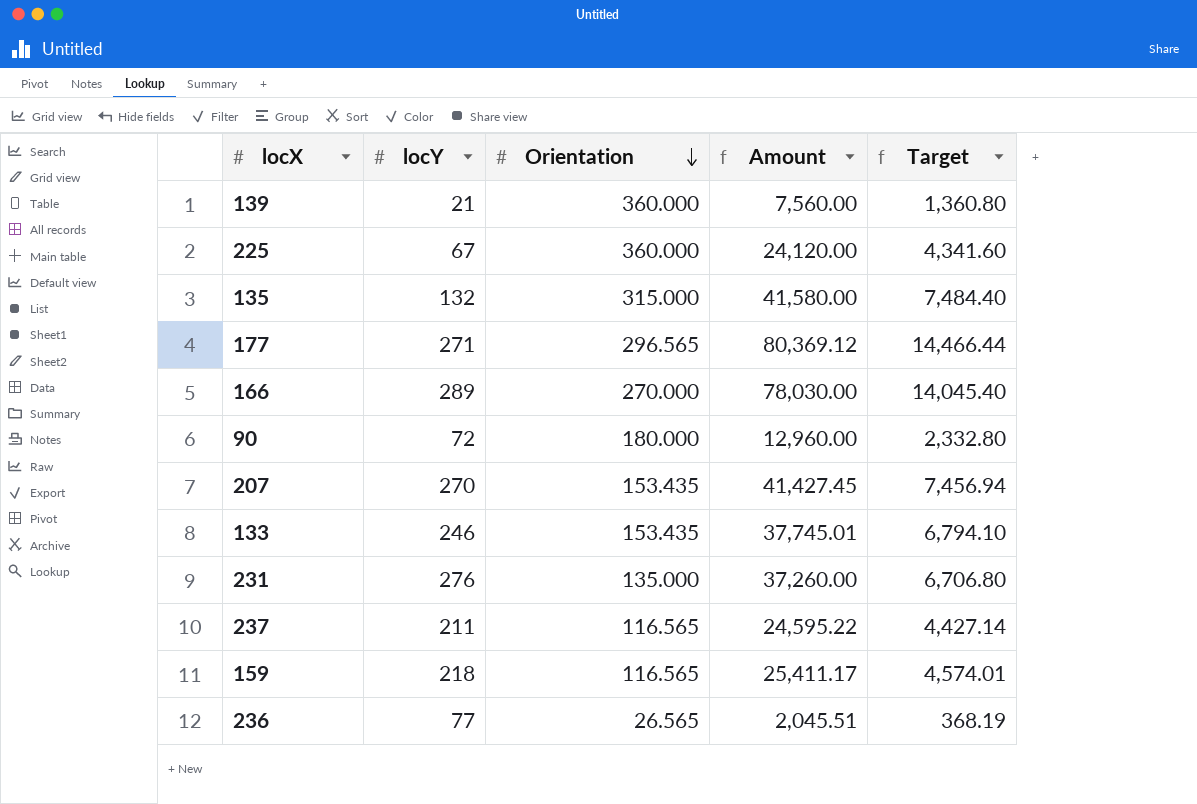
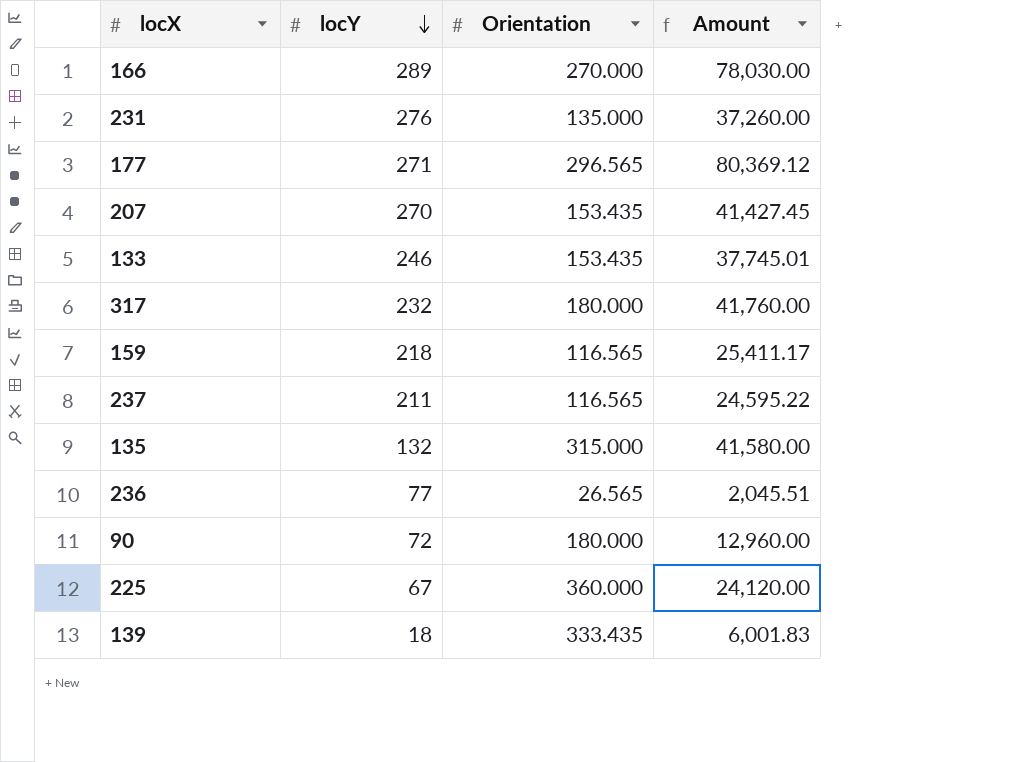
row order: Orientation descending -> locY descending
column Target | formula: [Amount] * 0.18 -> none
row 317: none -> 232 | 180.000 | 41,760.00
139 | locY: 21 -> 18
139 | Orientation: 360.000 -> 333.435
139 | Amount: 7,560.00 -> 6,001.83

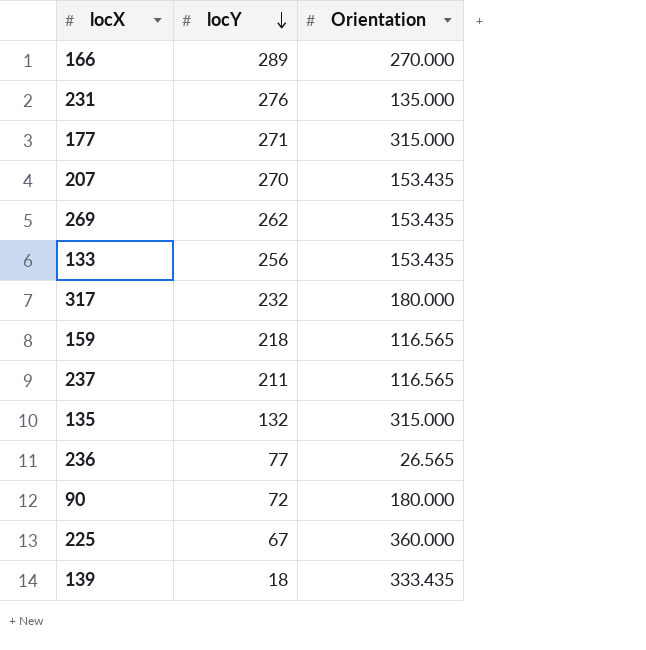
column Amount | formula: [locY] * [Orientation] -> none
177 | Orientation: 296.565 -> 315.000
row 269: none -> 262 | 153.435
133 | locY: 246 -> 256

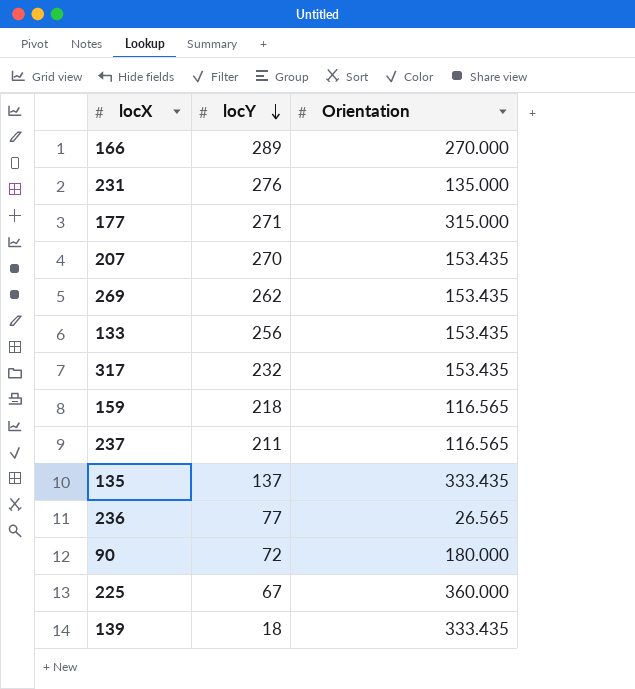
317 | Orientation: 180.000 -> 153.435
135 | locY: 132 -> 137
135 | Orientation: 315.000 -> 333.435

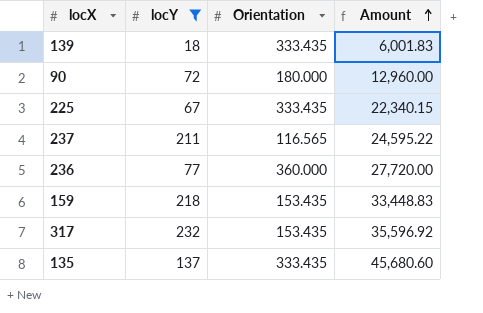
filter: none -> locY <= 232
row order: locY descending -> Amount ascending
column Amount | formula: none -> [locY] * [Orientation]
225 | Orientation: 360.000 -> 333.435
236 | Orientation: 26.565 -> 360.000
159 | Orientation: 116.565 -> 153.435

